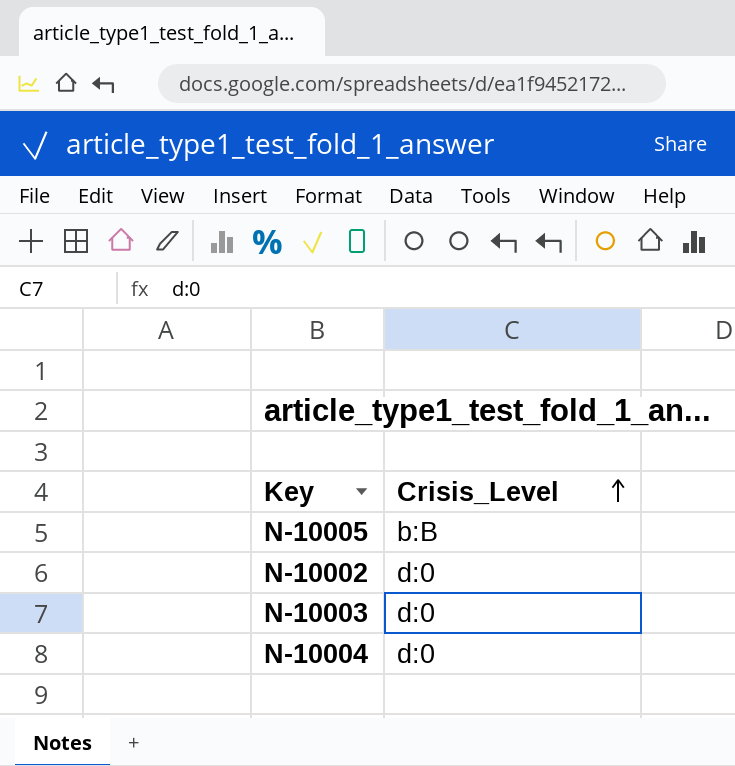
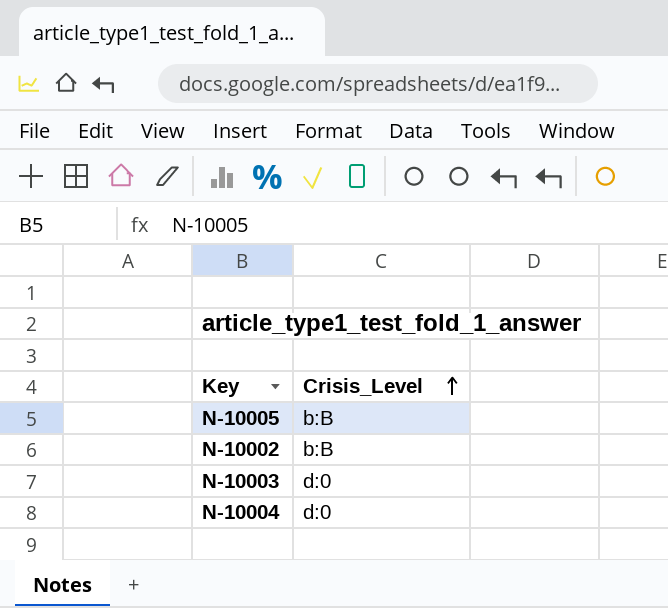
N-10002 | Crisis_Level: d:0 -> b:B

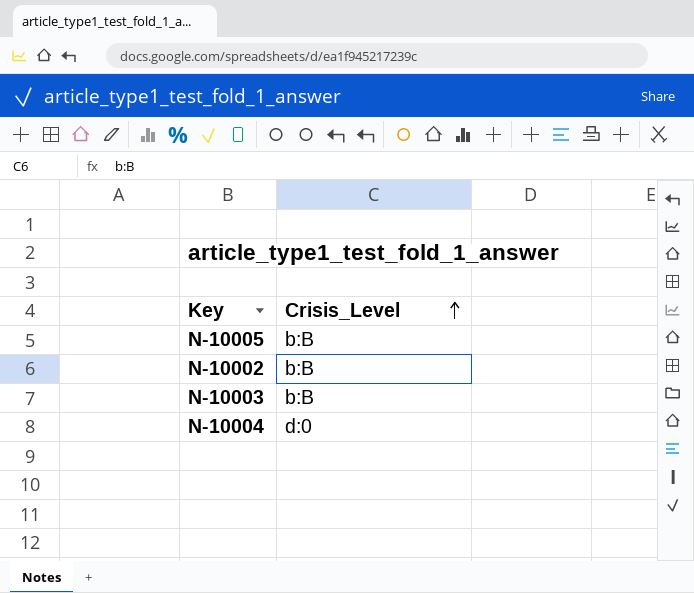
N-10003 | Crisis_Level: d:0 -> b:B

